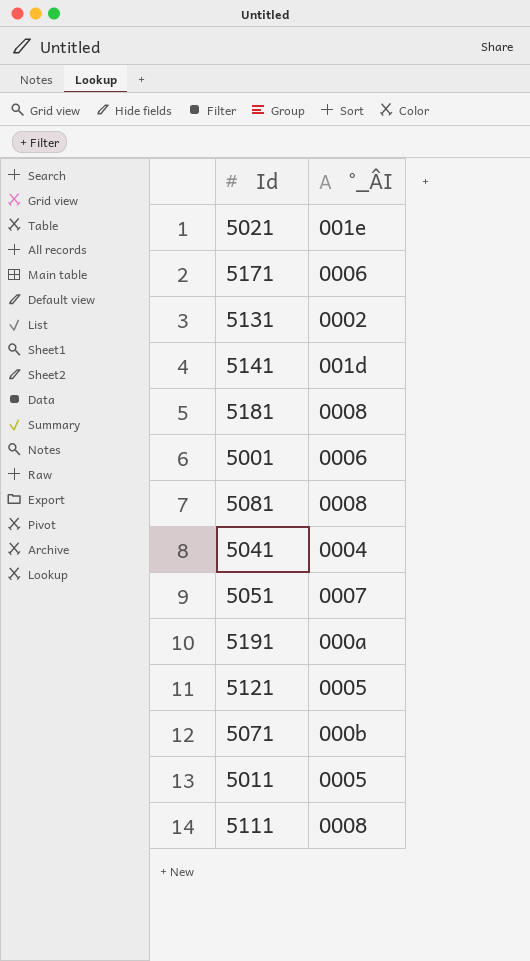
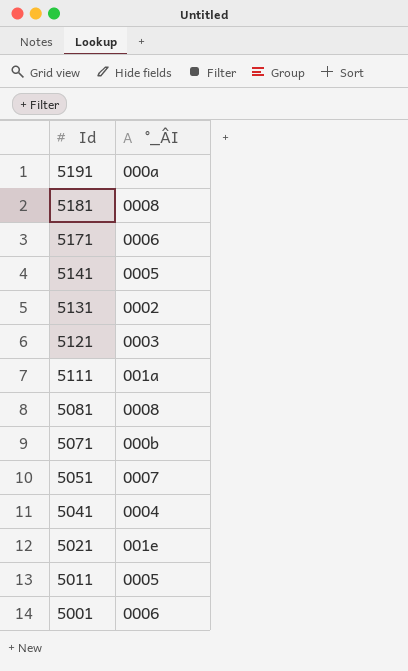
row order: none -> Id descending
5141 | °_ÂI: 001d -> 0005
5121 | °_ÂI: 0005 -> 0003
5111 | °_ÂI: 0008 -> 001a

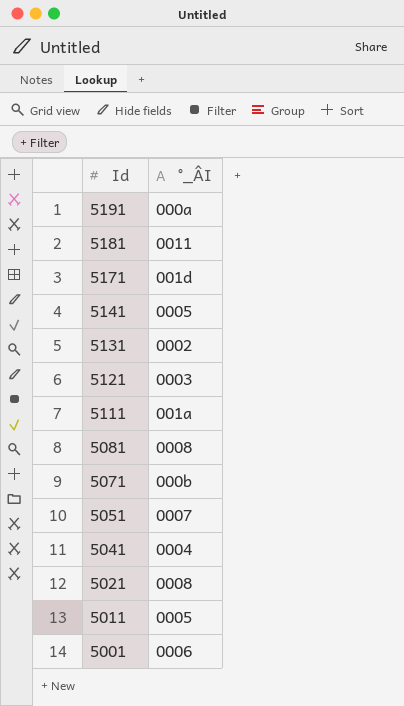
5181 | °_ÂI: 0008 -> 0011
5171 | °_ÂI: 0006 -> 001d
5021 | °_ÂI: 001e -> 0008

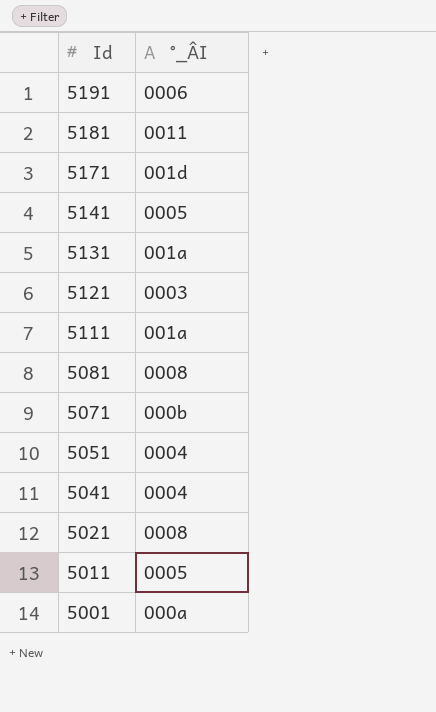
5191 | °_ÂI: 000a -> 0006
5131 | °_ÂI: 0002 -> 001a
5051 | °_ÂI: 0007 -> 0004
5001 | °_ÂI: 0006 -> 000a

